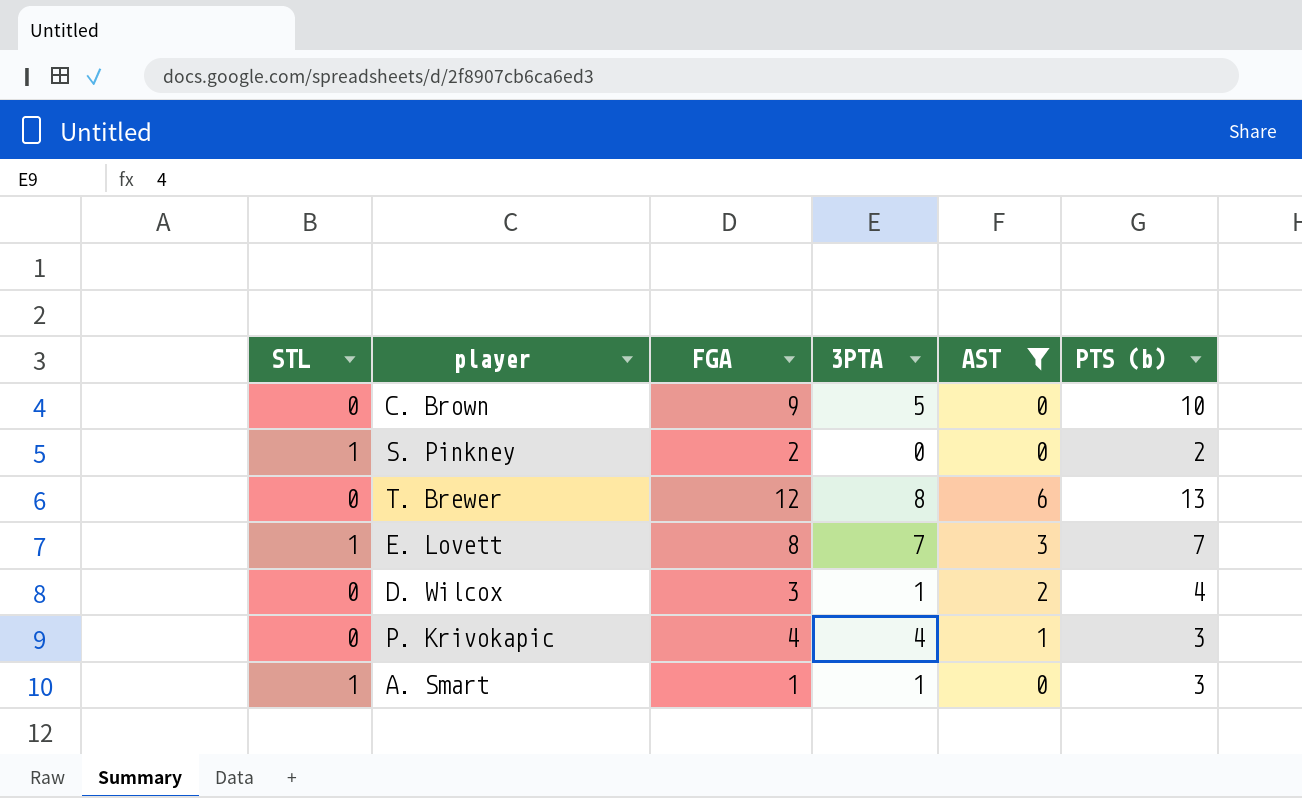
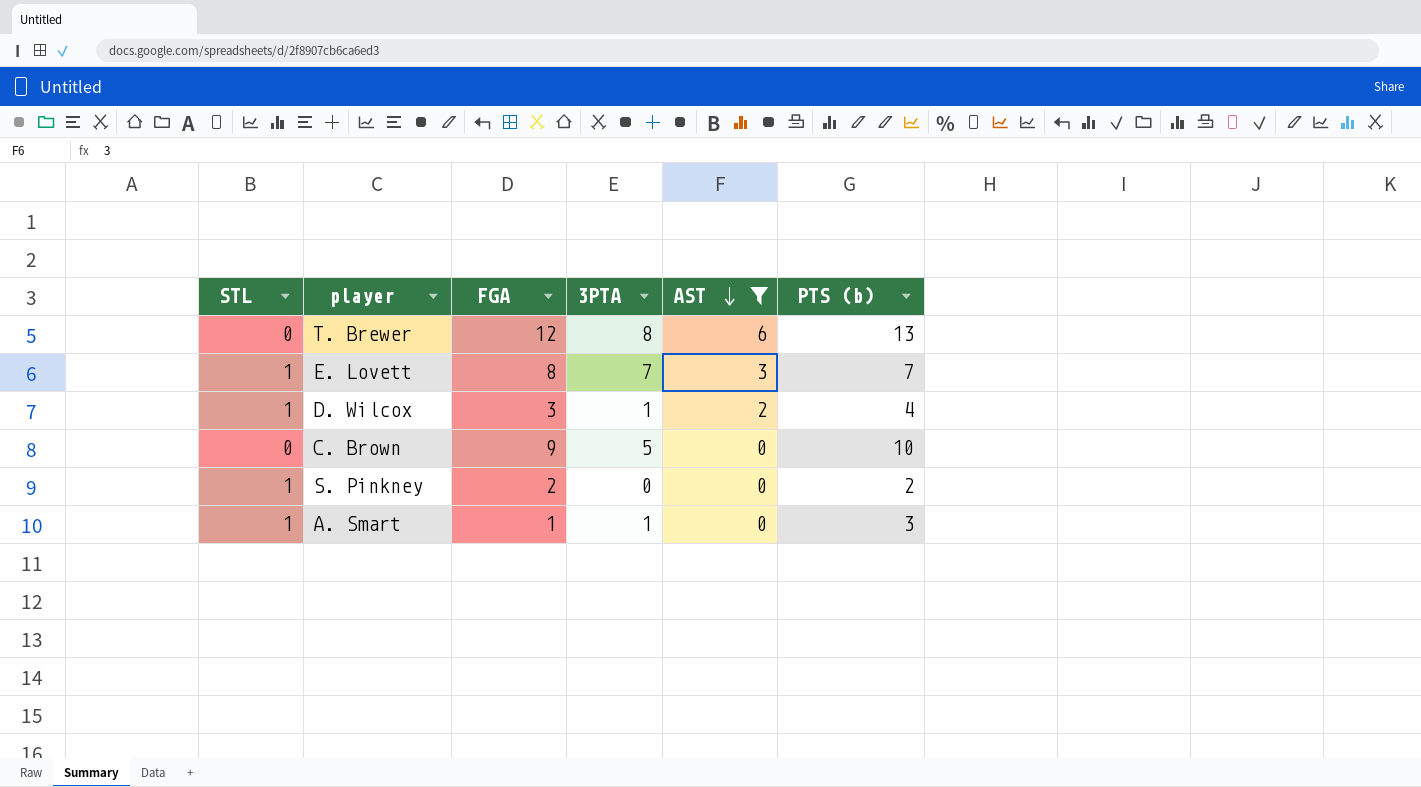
row order: none -> AST descending
row P. Krivokapic: 0 | 4 | 4 | 1 | 3 -> none
D. Wilcox | STL: 0 -> 1

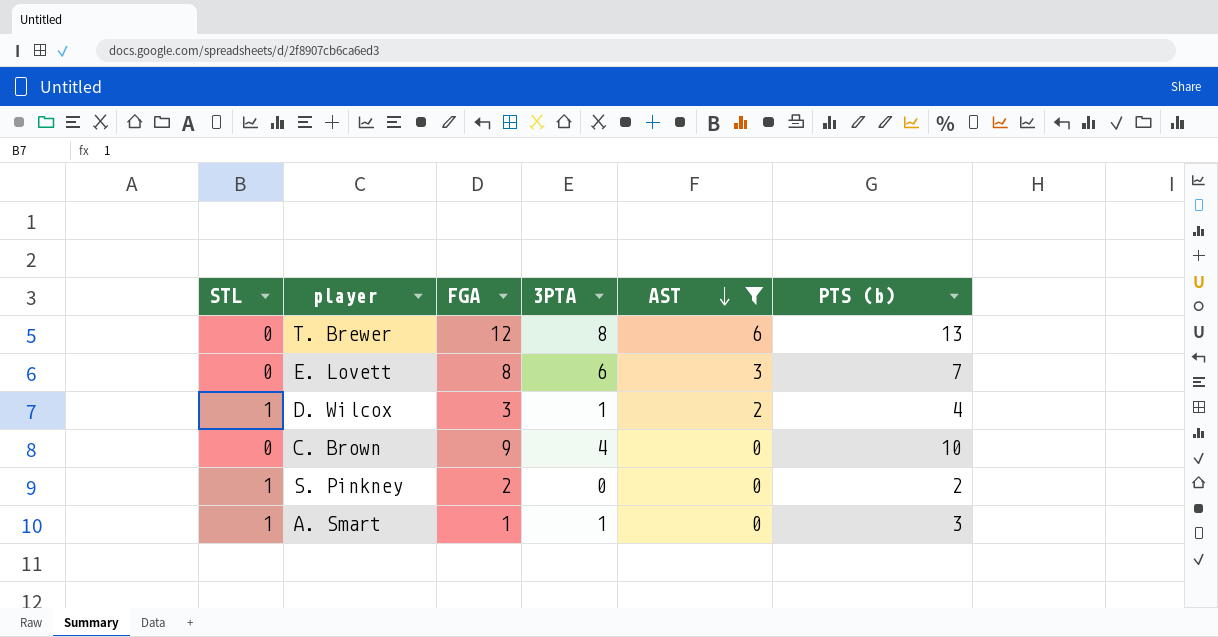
E. Lovett | STL: 1 -> 0
E. Lovett | 3PTA: 7 -> 6
C. Brown | 3PTA: 5 -> 4

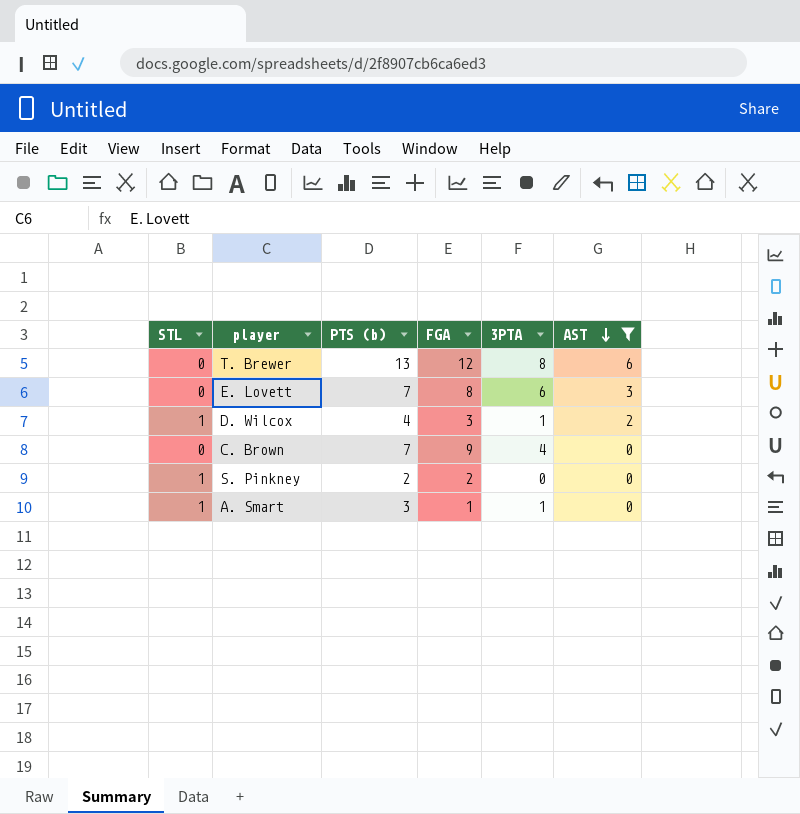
column PTS (b) | position: 6 -> 3
C. Brown | PTS (b): 10 -> 7

